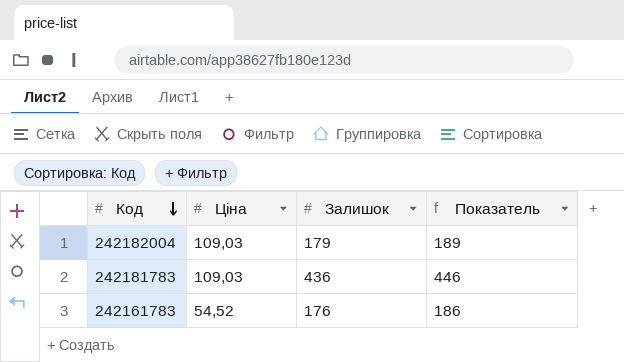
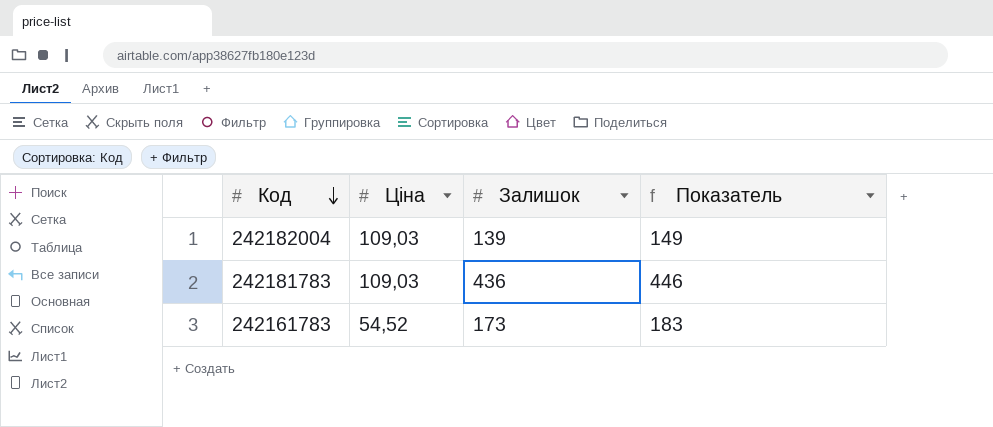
242182004 | Залишок: 179 -> 139
242182004 | Показатель: 189 -> 149
242161783 | Залишок: 176 -> 173
242161783 | Показатель: 186 -> 183

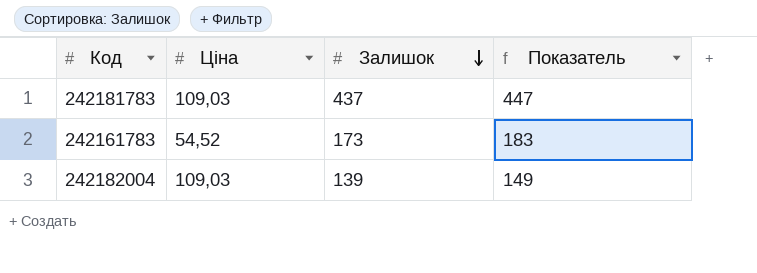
row order: Код descending -> Залишок descending
242181783 | Залишок: 436 -> 437
242181783 | Показатель: 446 -> 447

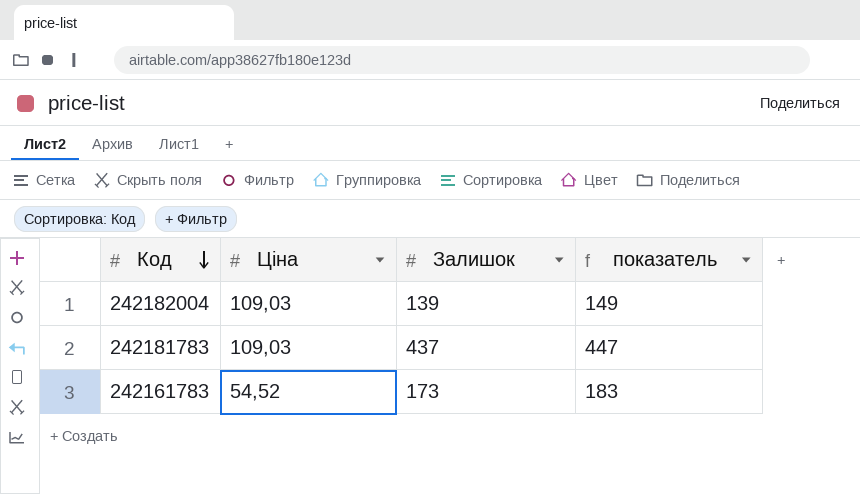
row order: Залишок descending -> Код descending
column name: Показатель -> показатель

